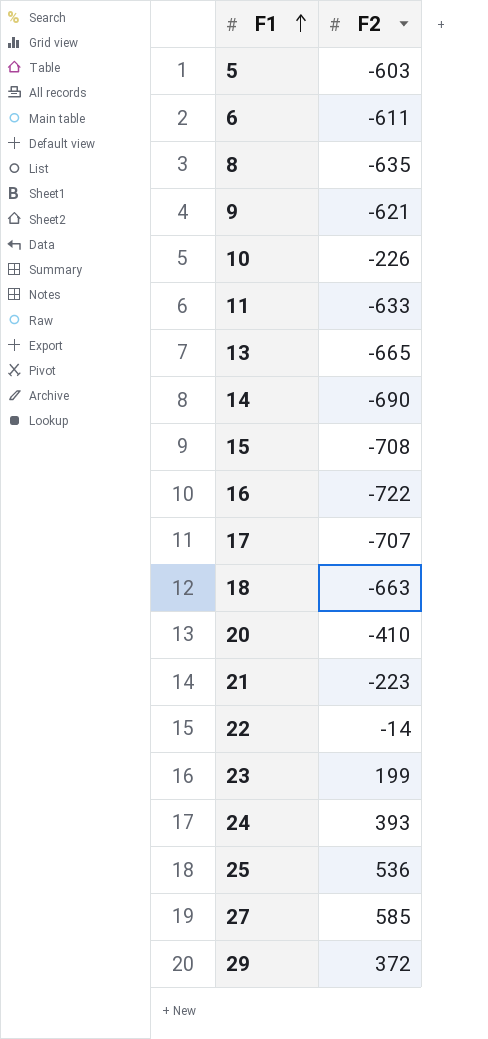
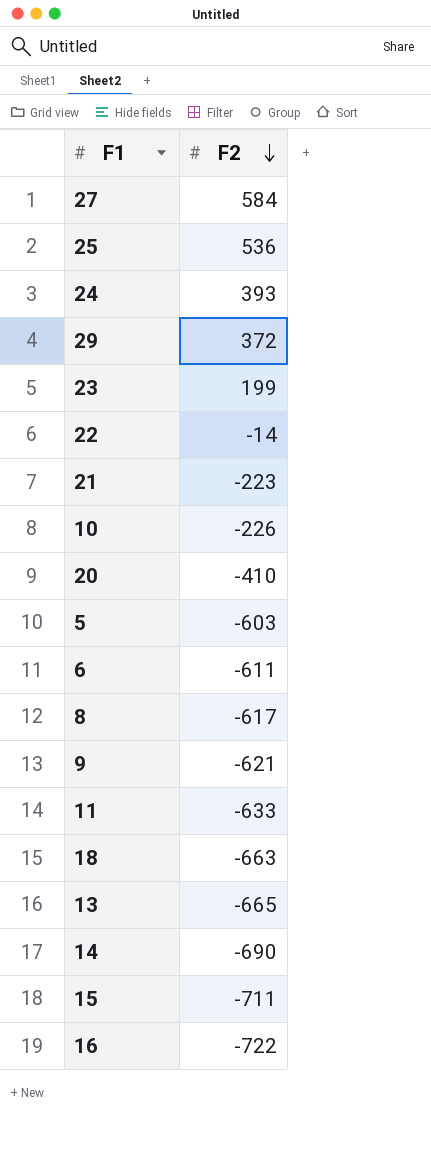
row order: F1 ascending -> F2 descending
row 17: -707 -> none
27 | F2: 585 -> 584
8 | F2: -635 -> -617
15 | F2: -708 -> -711

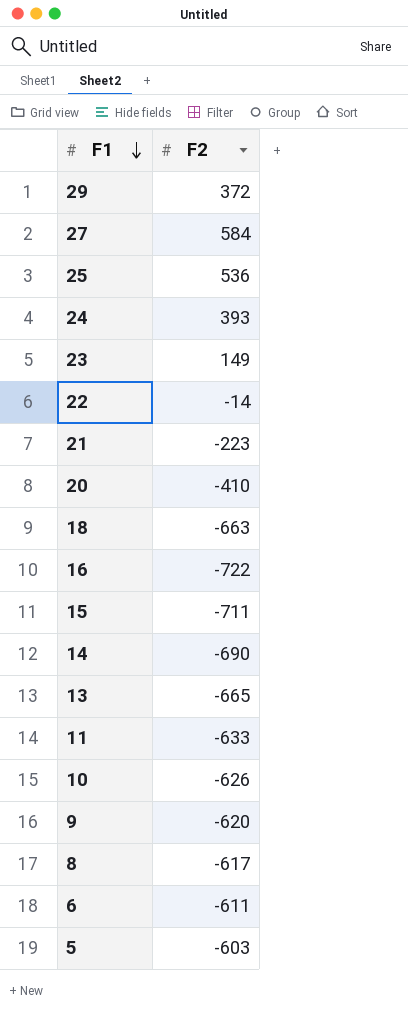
row order: F2 descending -> F1 descending
23 | F2: 199 -> 149
10 | F2: -226 -> -626
9 | F2: -621 -> -620

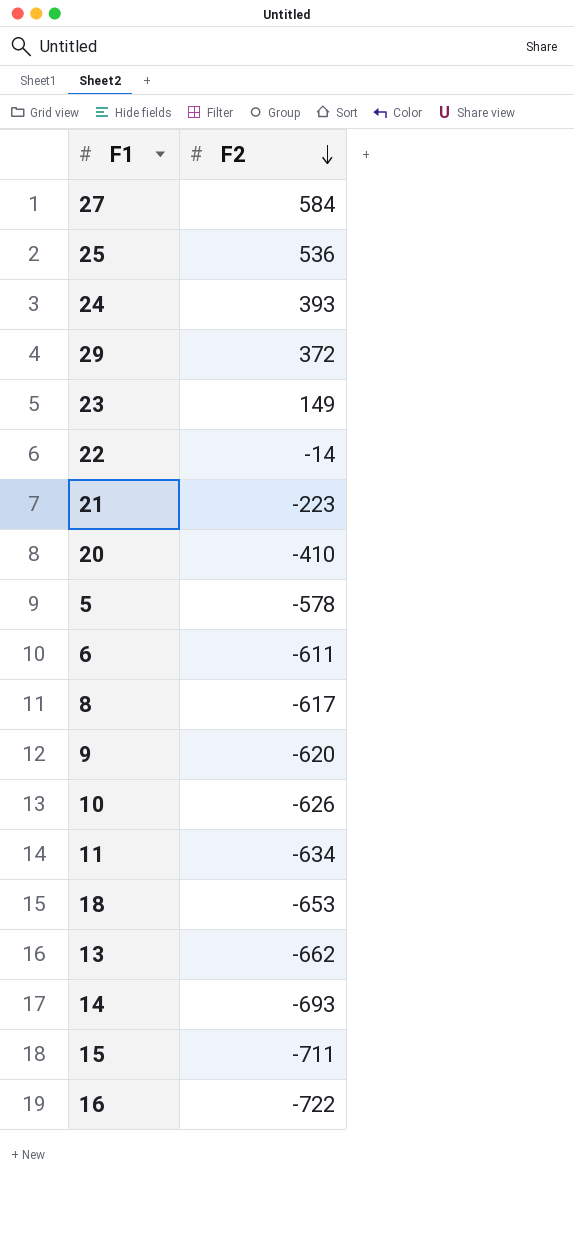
row order: F1 descending -> F2 descending
5 | F2: -603 -> -578
11 | F2: -633 -> -634
18 | F2: -663 -> -653
13 | F2: -665 -> -662
14 | F2: -690 -> -693

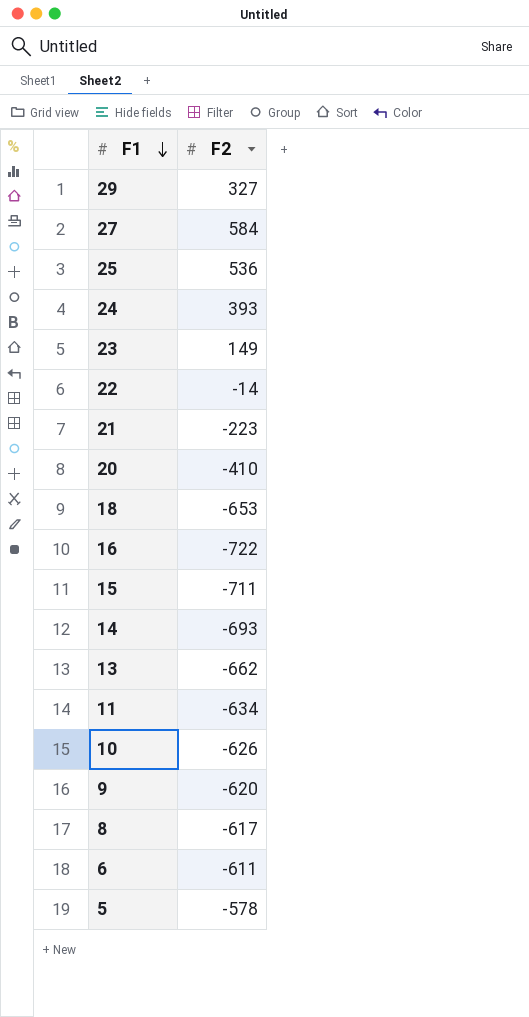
row order: F2 descending -> F1 descending
29 | F2: 372 -> 327

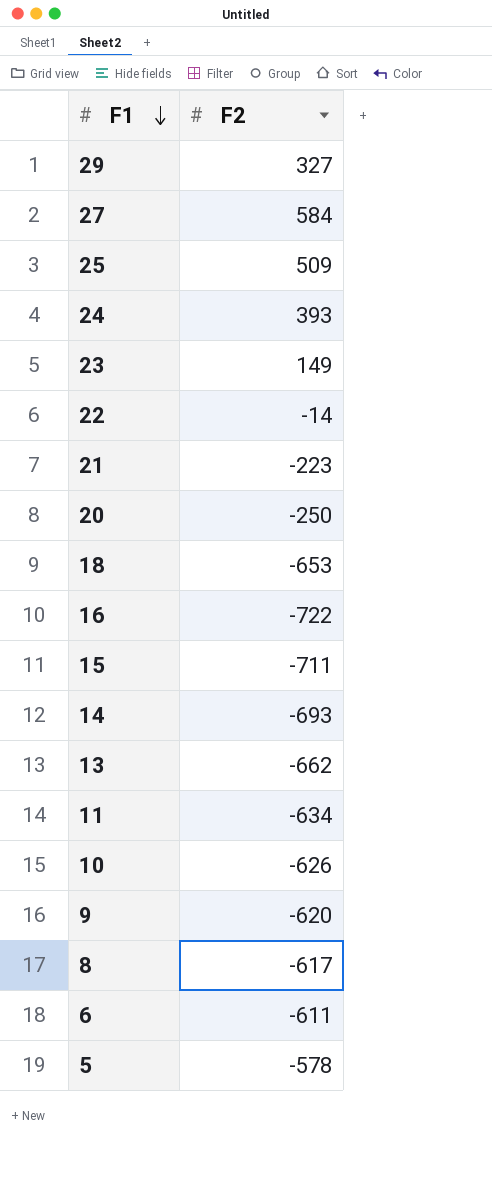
25 | F2: 536 -> 509
20 | F2: -410 -> -250

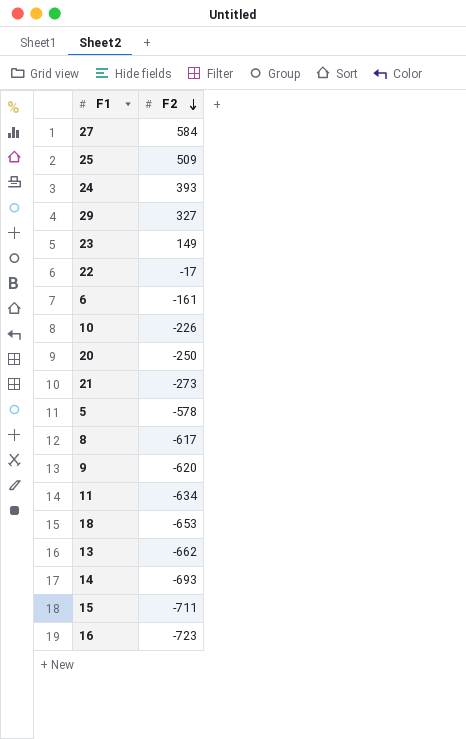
row order: F1 descending -> F2 descending
22 | F2: -14 -> -17
6 | F2: -611 -> -161
10 | F2: -626 -> -226
21 | F2: -223 -> -273
16 | F2: -722 -> -723

